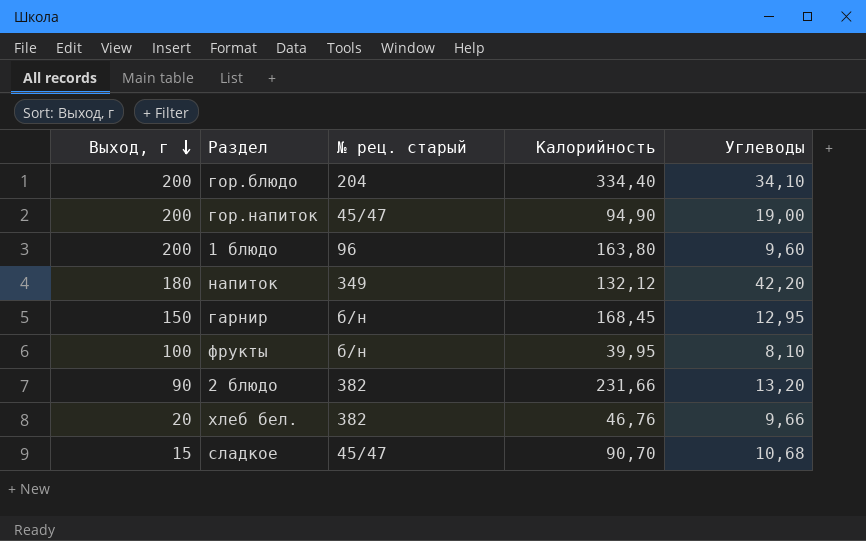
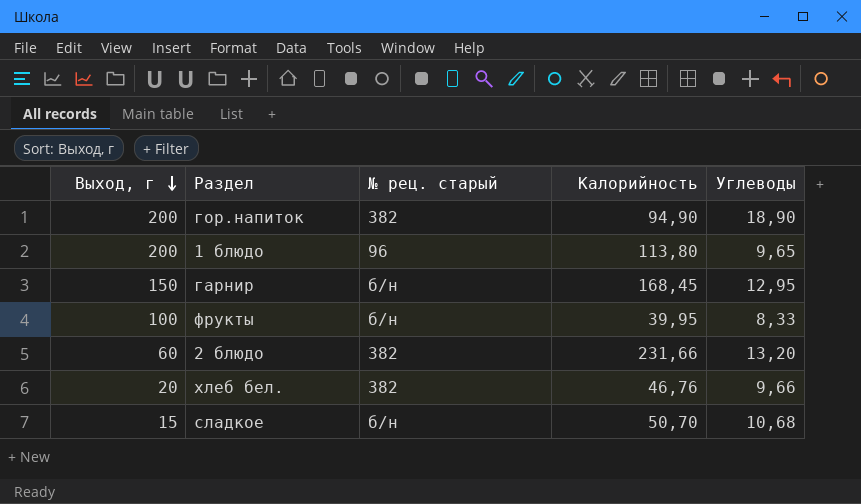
row гор.блюдо: 200 | 204 | 334,40 | 34,10 -> none
row напиток: 180 | 349 | 132,12 | 42,20 -> none
гор.напиток | № рец. старый: 45/47 -> 382
гор.напиток | Углеводы: 19,00 -> 18,90
1 блюдо | Калорийность: 163,80 -> 113,80
1 блюдо | Углеводы: 9,60 -> 9,65
фрукты | Углеводы: 8,10 -> 8,33
2 блюдо | Выход, г: 90 -> 60
сладкое | № рец. старый: 45/47 -> б/н
сладкое | Калорийность: 90,70 -> 50,70

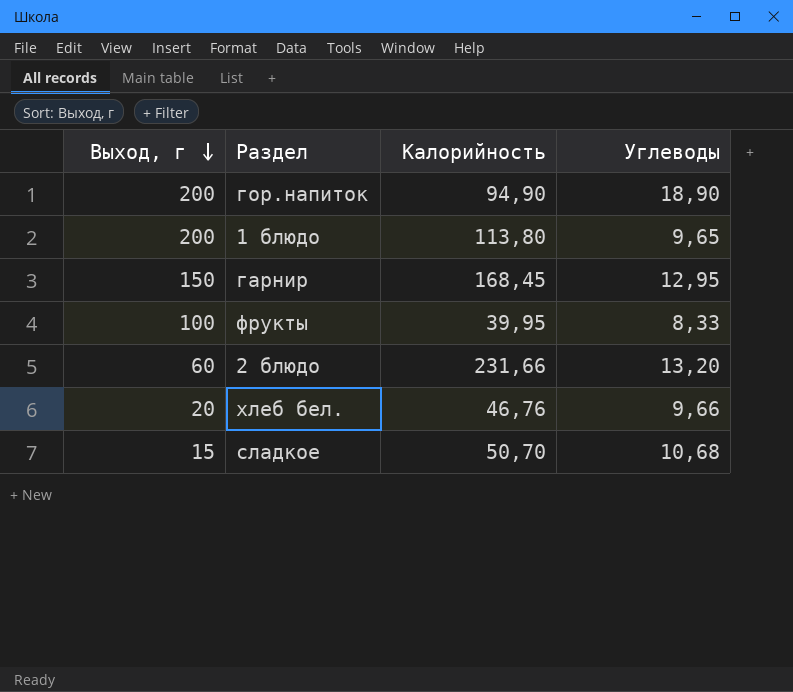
column № рец. старый | position: 3 -> none

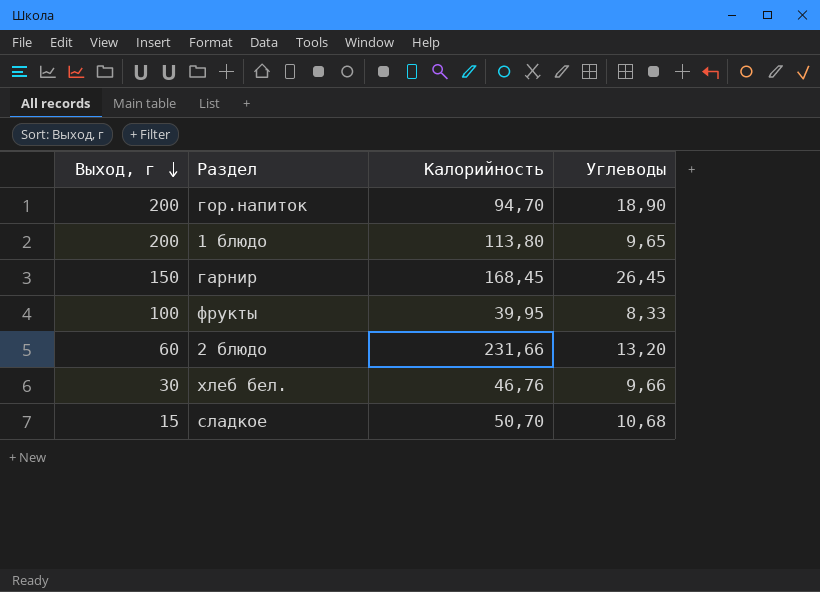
гор.напиток | Калорийность: 94,90 -> 94,70
гарнир | Углеводы: 12,95 -> 26,45
хлеб бел. | Выход, г: 20 -> 30

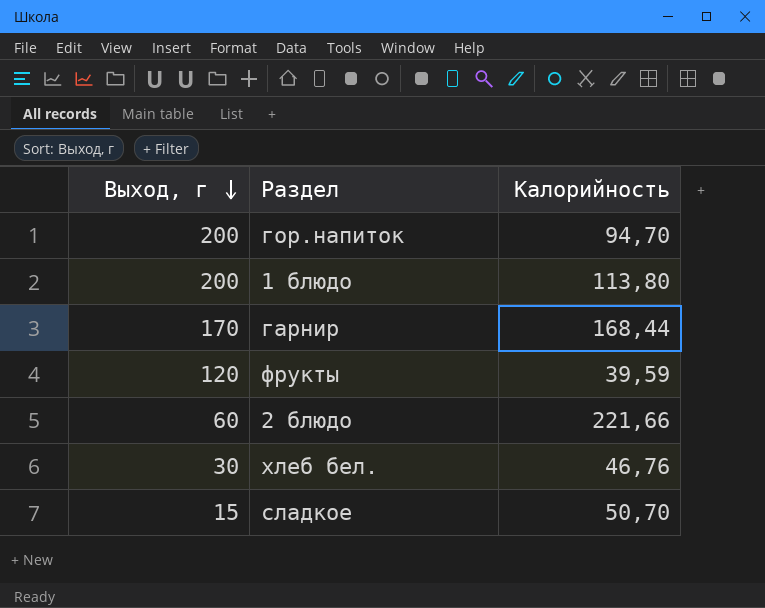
column Углеводы | position: 4 -> none
гарнир | Выход, г: 150 -> 170
гарнир | Калорийность: 168,45 -> 168,44
фрукты | Выход, г: 100 -> 120
фрукты | Калорийность: 39,95 -> 39,59
2 блюдо | Калорийность: 231,66 -> 221,66

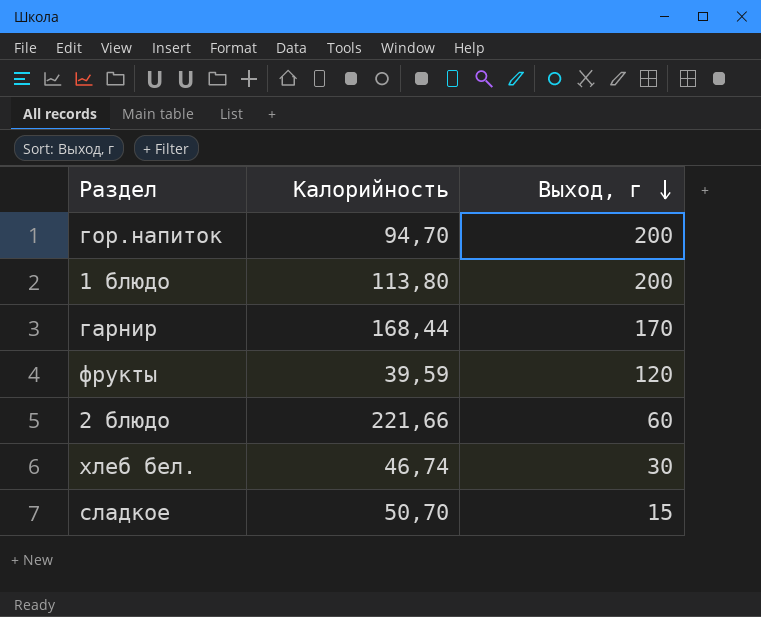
column Выход, г | position: 1 -> 3
хлеб бел. | Калорийность: 46,76 -> 46,74

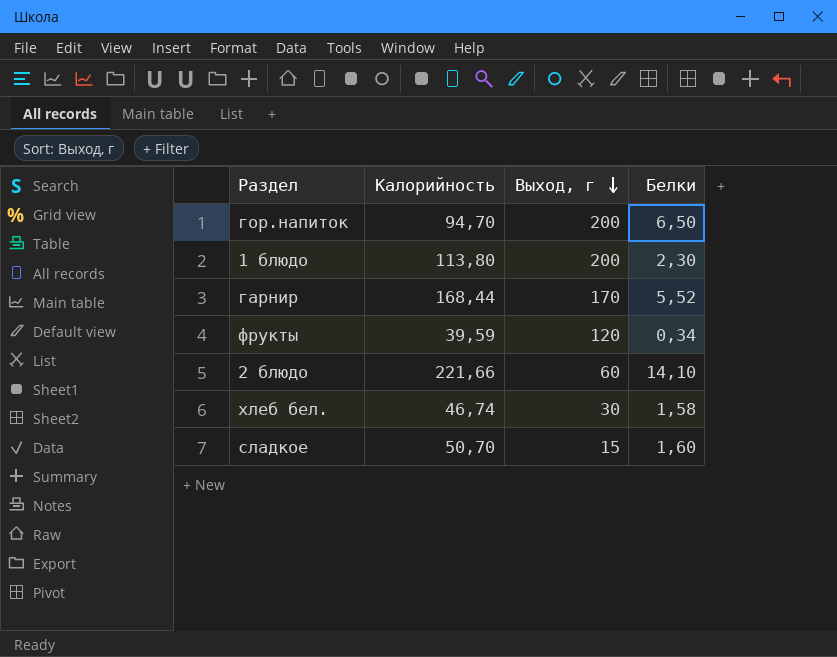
column Белки | position: none -> 4

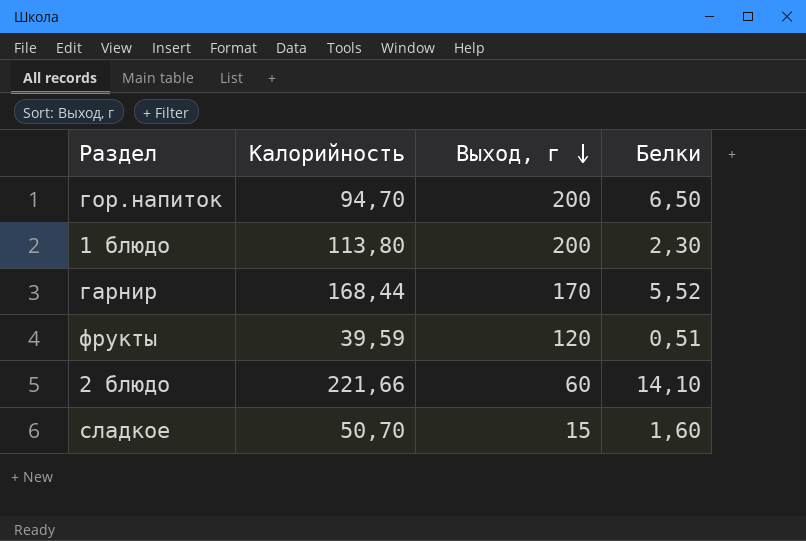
row хлеб бел.: 46,74 | 30 | 1,58 -> none
фрукты | Белки: 0,34 -> 0,51

